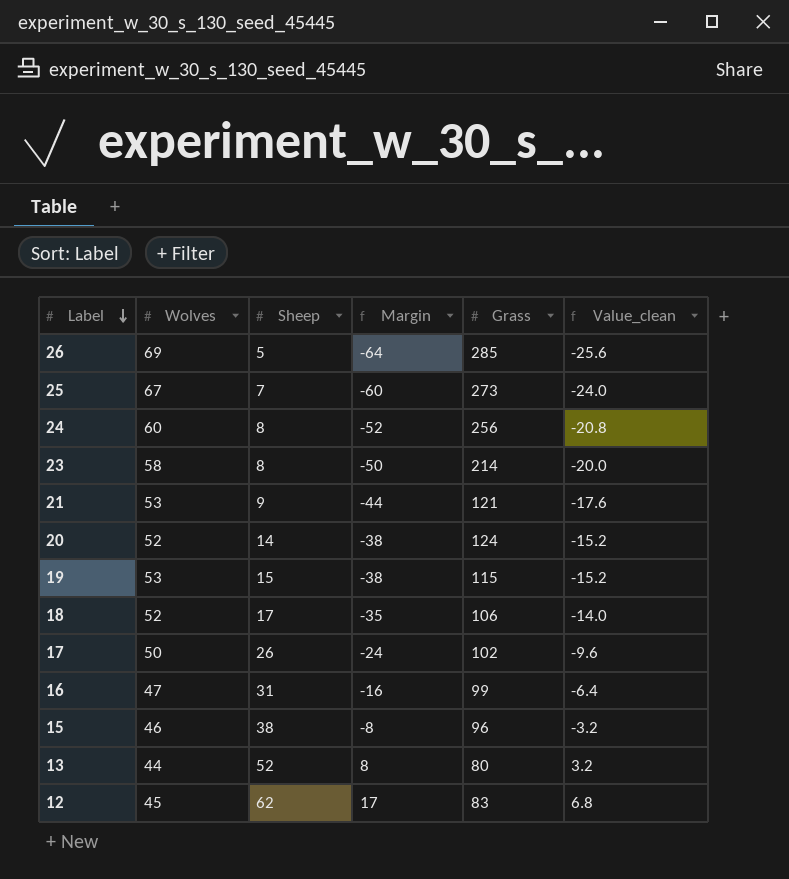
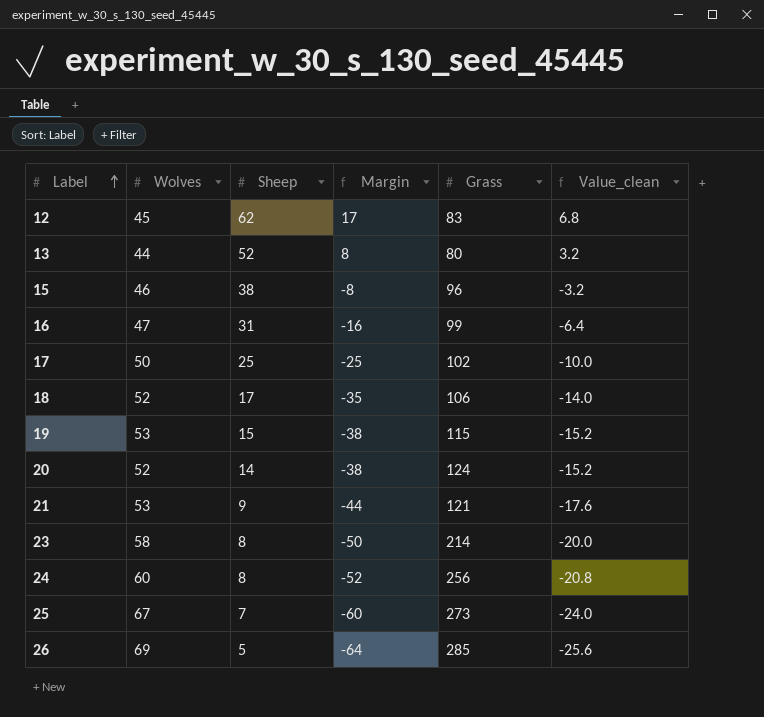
row order: Label descending -> Label ascending
17 | Sheep: 26 -> 25
17 | Margin: -24 -> -25
17 | Value_clean: -9.6 -> -10.0

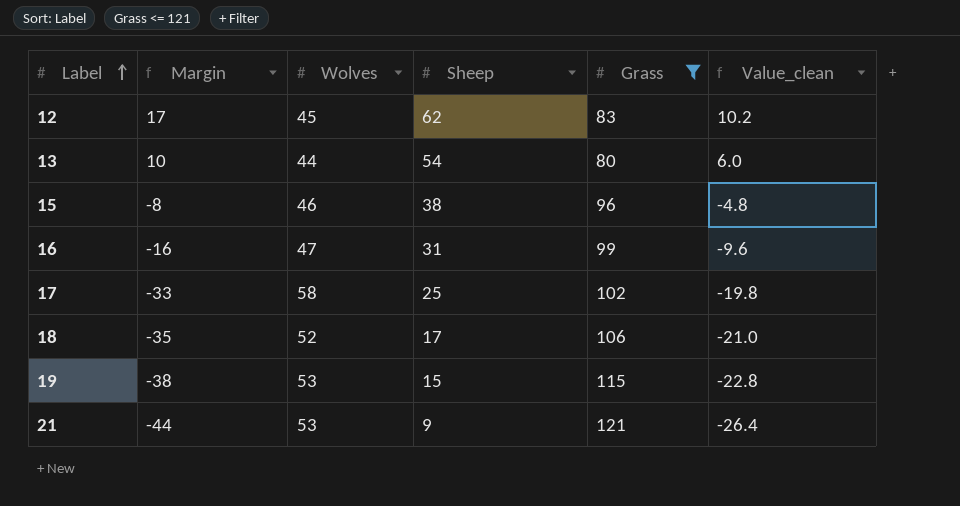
filter: none -> Grass <= 121
column Margin | position: 4 -> 2
column Value_clean | formula: [Margin] * 0.4 -> [Margin] * 0.6
13 | Margin: 8 -> 10
13 | Sheep: 52 -> 54
17 | Margin: -25 -> -33
17 | Wolves: 50 -> 58

